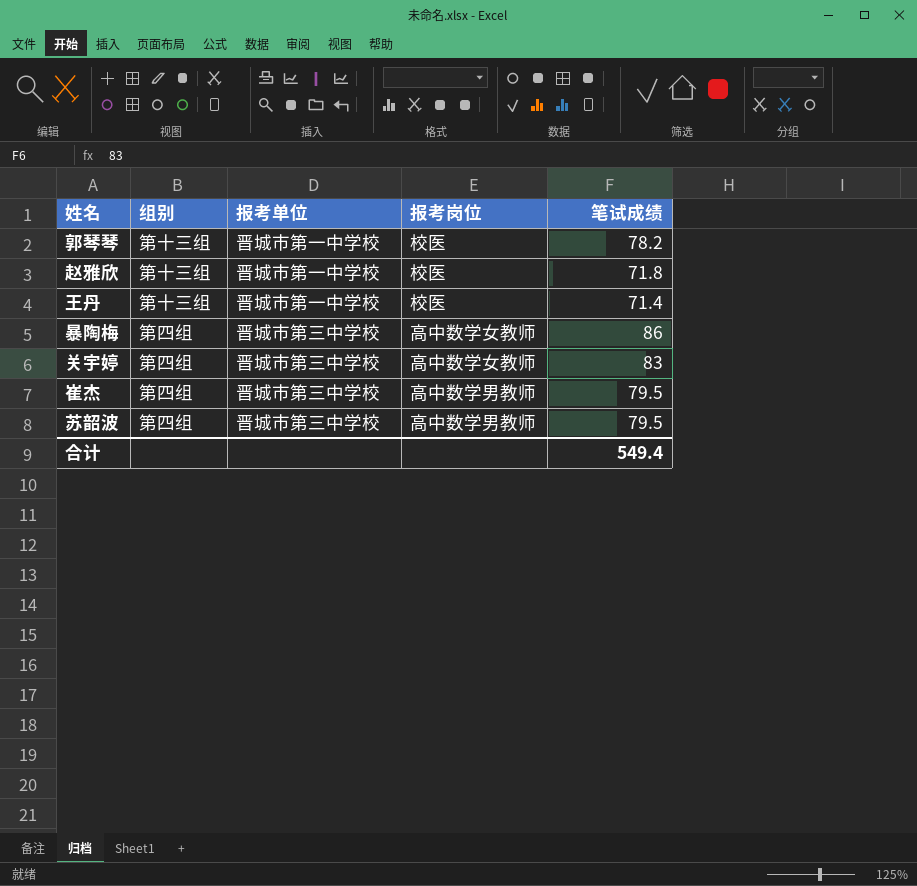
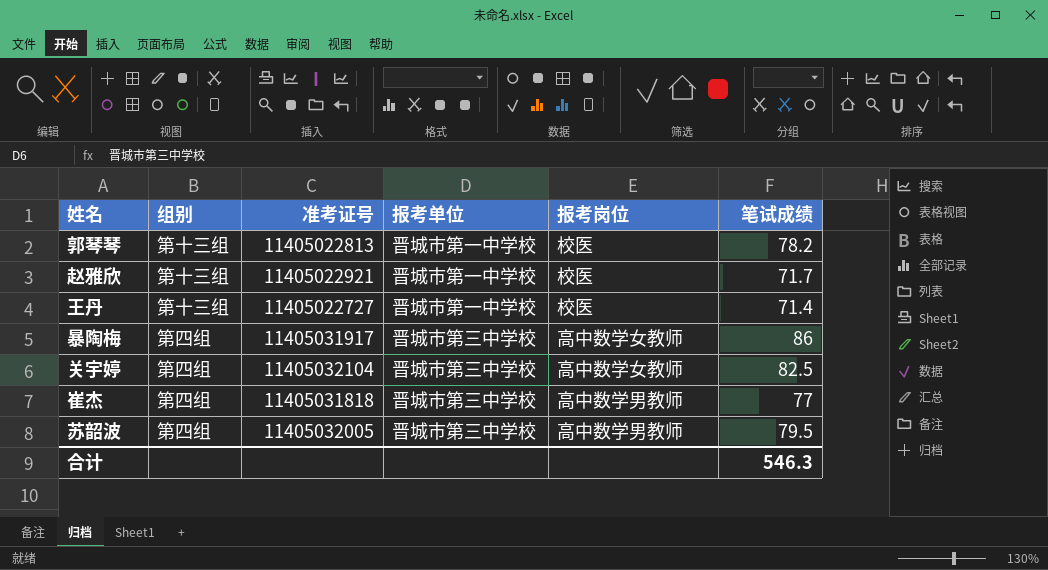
column 准考证号 | position: none -> 3
赵雅欣 | 笔试成绩: 71.8 -> 71.7
关宇婷 | 笔试成绩: 83 -> 82.5
崔杰 | 笔试成绩: 79.5 -> 77
合计 | 笔试成绩: 549.4 -> 546.3

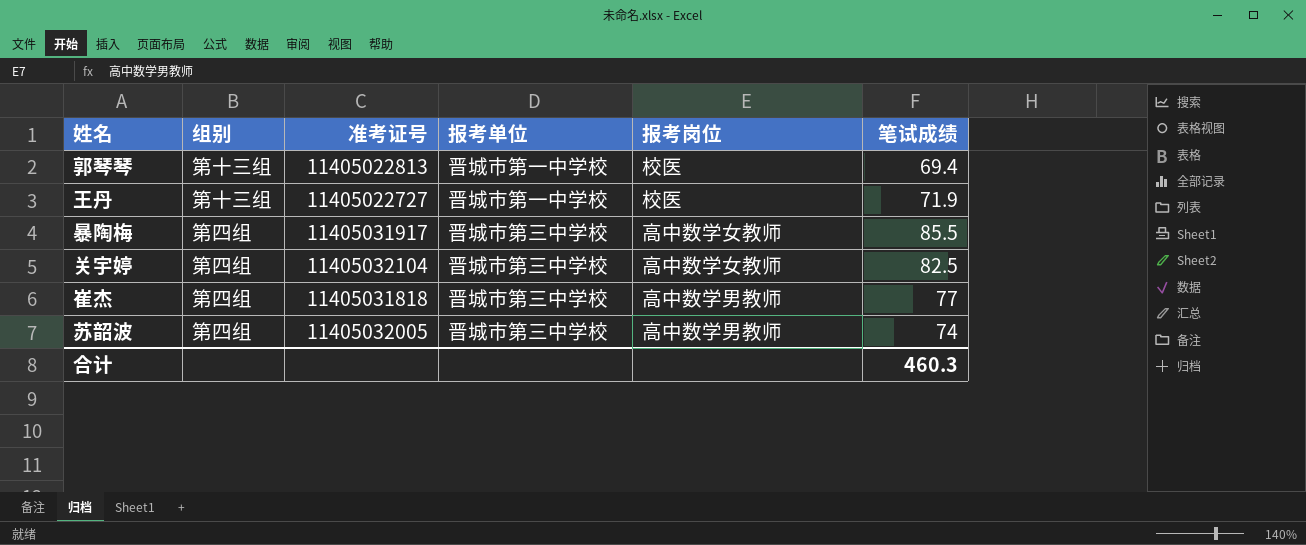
row 赵雅欣: 第十三组 | 11405022921 | 晋城市第一中学校 | 校医 | 71.7 -> none
郭琴琴 | 笔试成绩: 78.2 -> 69.4
王丹 | 笔试成绩: 71.4 -> 71.9
暴陶梅 | 笔试成绩: 86 -> 85.5
苏韶波 | 笔试成绩: 79.5 -> 74
合计 | 笔试成绩: 546.3 -> 460.3

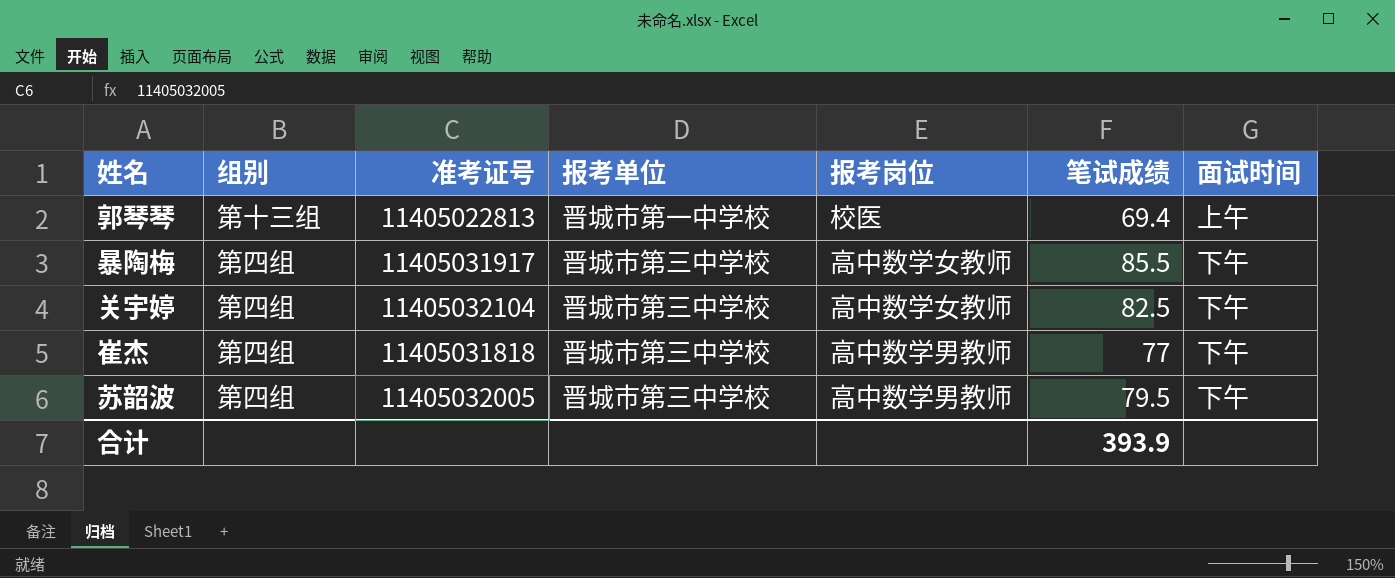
column 面试时间 | position: none -> 7
row 王丹: 第十三组 | 11405022727 | 晋城市第一中学校 | 校医 | 71.9 -> none
苏韶波 | 笔试成绩: 74 -> 79.5
合计 | 笔试成绩: 460.3 -> 393.9

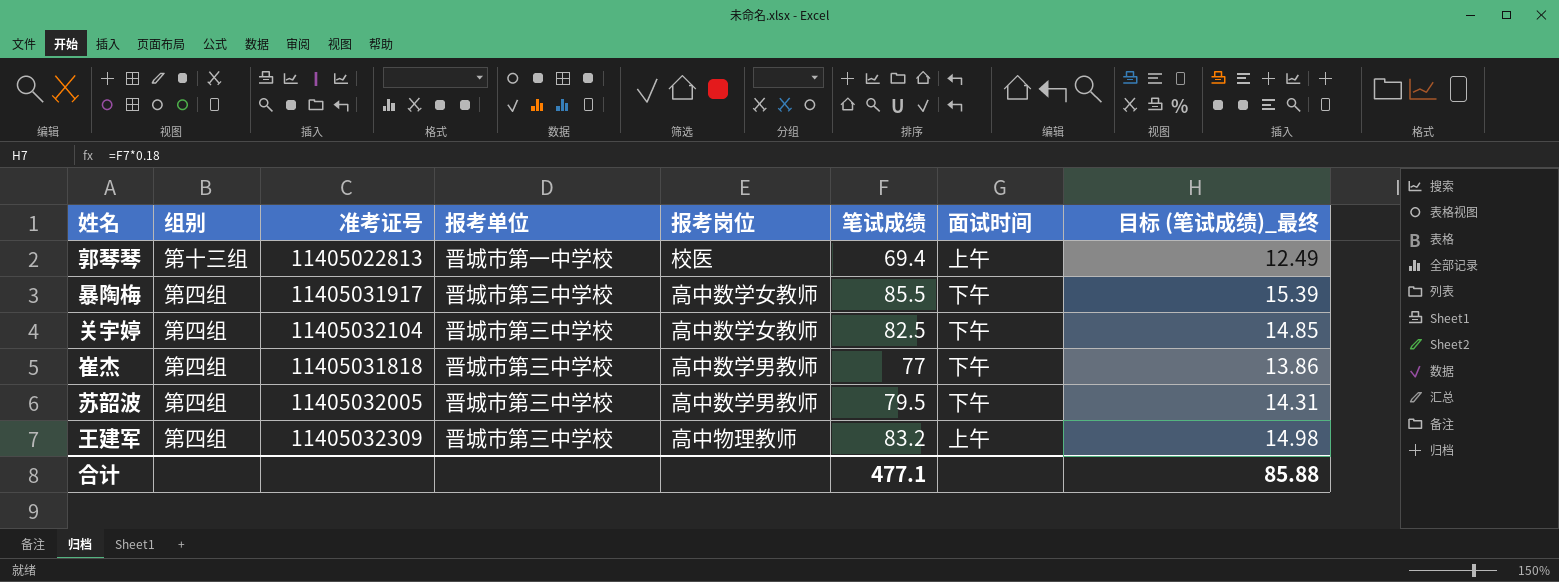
column 目标 (笔试成绩)_最终 | formula: none -> [笔试成绩] * 0.18
row 王建军: none -> 第四组 | 11405032309 | 晋城市第三中学校 | 高中物理教师 | 83.2 | 上午 | 14.98
合计 | 笔试成绩: 393.9 -> 477.1

